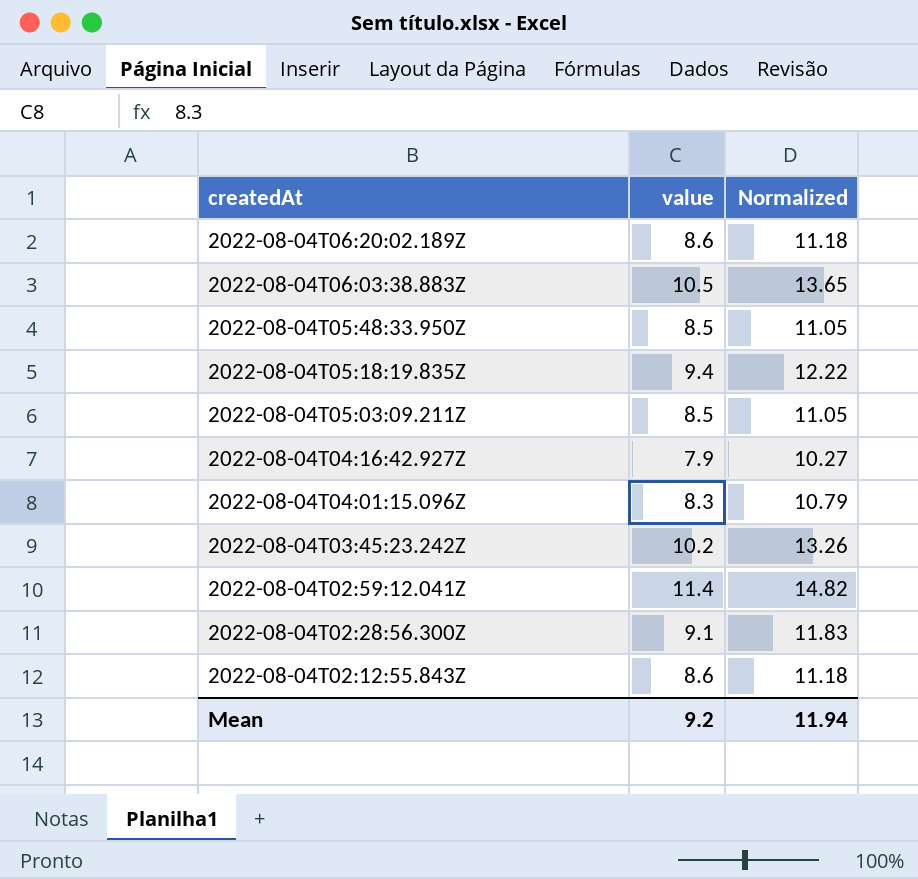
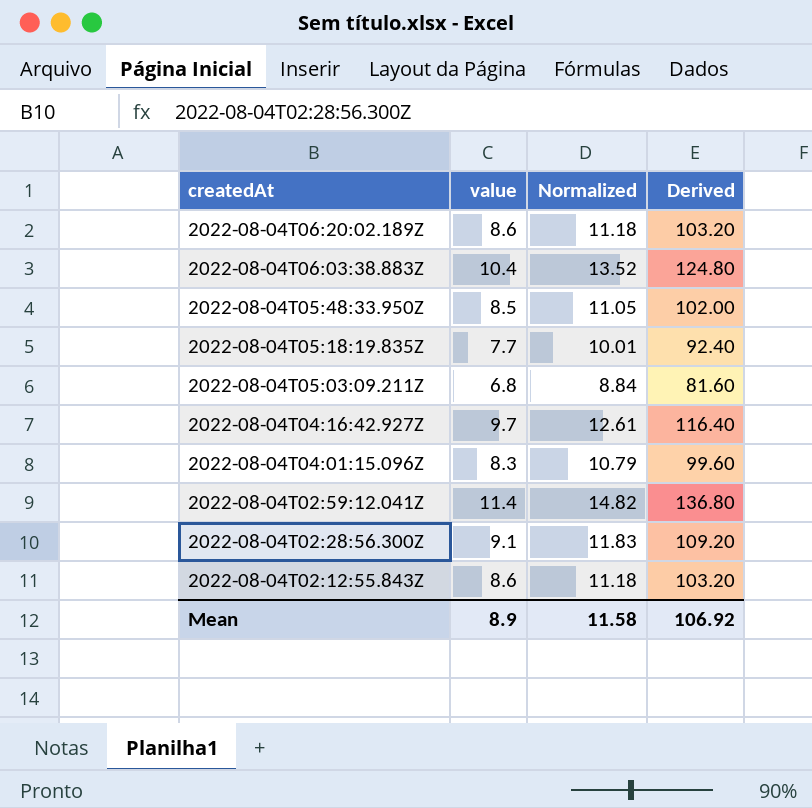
column Derived | formula: none -> [value] * 12
row 2022-08-04T03:45:23.242Z: 10.2 | 13.26 -> none
2022-08-04T06:03:38.883Z | value: 10.5 -> 10.4
2022-08-04T06:03:38.883Z | Normalized: 13.65 -> 13.52
2022-08-04T05:18:19.835Z | value: 9.4 -> 7.7
2022-08-04T05:18:19.835Z | Normalized: 12.22 -> 10.01
2022-08-04T05:03:09.211Z | value: 8.5 -> 6.8
2022-08-04T05:03:09.211Z | Normalized: 11.05 -> 8.84
2022-08-04T04:16:42.927Z | value: 7.9 -> 9.7
2022-08-04T04:16:42.927Z | Normalized: 10.27 -> 12.61
Mean | value: 9.2 -> 8.9
Mean | Normalized: 11.94 -> 11.58

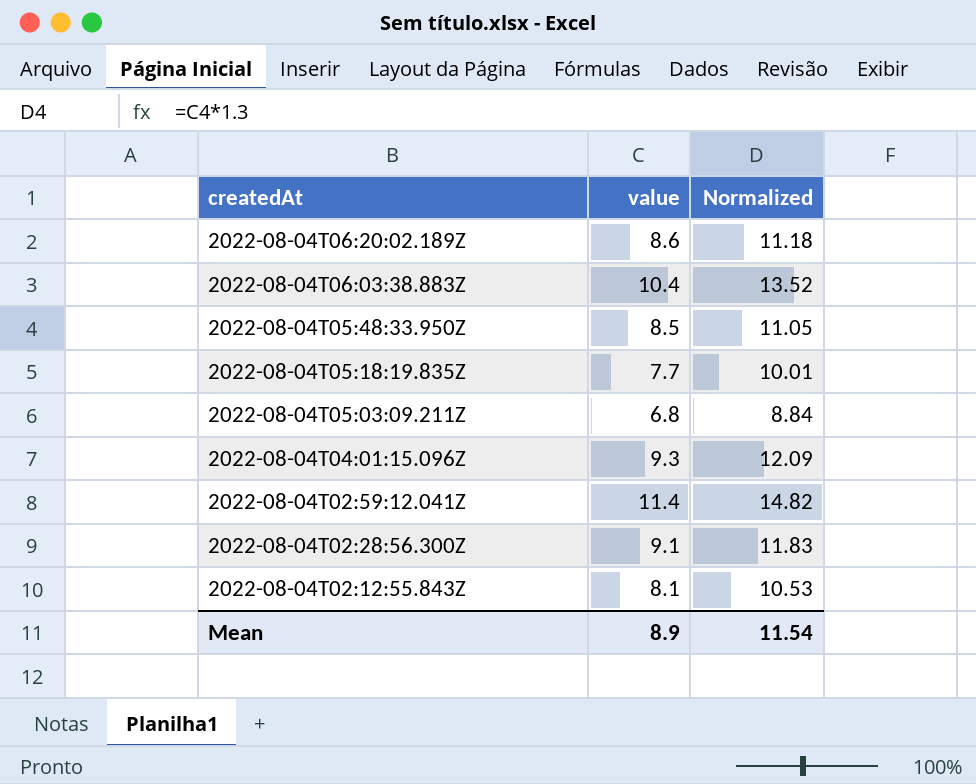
column Derived | formula: [value] * 12 -> none
row 2022-08-04T04:16:42.927Z: 9.7 | 12.61 | 116.40 -> none
2022-08-04T04:01:15.096Z | value: 8.3 -> 9.3
2022-08-04T04:01:15.096Z | Normalized: 10.79 -> 12.09
2022-08-04T02:12:55.843Z | value: 8.6 -> 8.1
2022-08-04T02:12:55.843Z | Normalized: 11.18 -> 10.53
Mean | Normalized: 11.58 -> 11.54

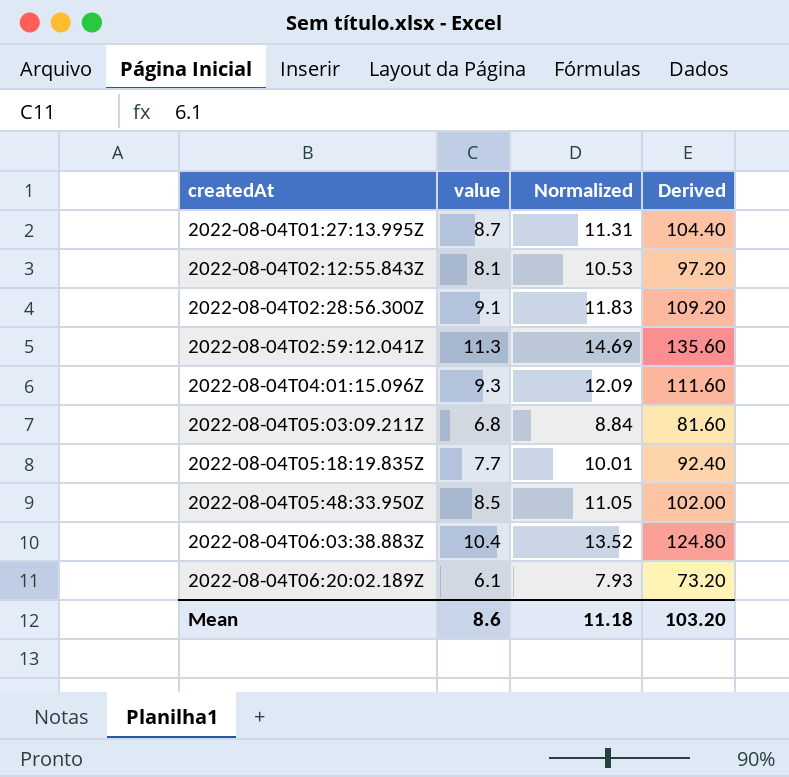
row order: createdAt descending -> createdAt ascending
column Derived | formula: none -> [value] * 12
row 2022-08-04T01:27:13.995Z: none -> 8.7 | 11.31 | 104.40
2022-08-04T02:59:12.041Z | value: 11.4 -> 11.3
2022-08-04T02:59:12.041Z | Normalized: 14.82 -> 14.69
2022-08-04T06:20:02.189Z | value: 8.6 -> 6.1
2022-08-04T06:20:02.189Z | Normalized: 11.18 -> 7.93
Mean | value: 8.9 -> 8.6
Mean | Normalized: 11.54 -> 11.18

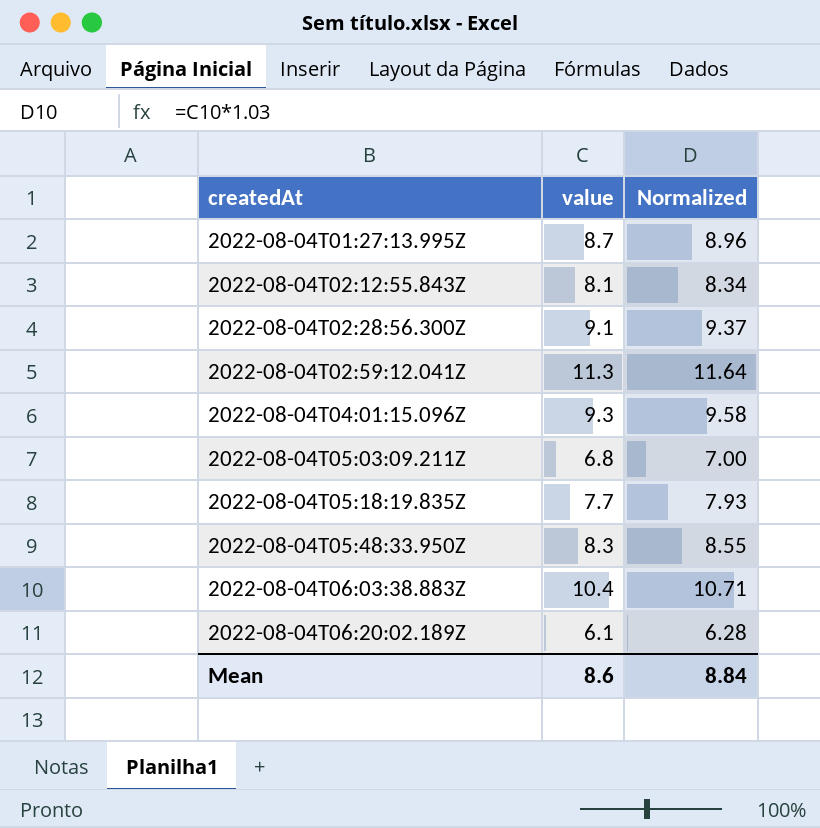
column Derived | formula: [value] * 12 -> none
column Normalized | formula: [value] * 1.3 -> [value] * 1.03
2022-08-04T05:48:33.950Z | value: 8.5 -> 8.3
Mean | Normalized: 11.18 -> 8.84

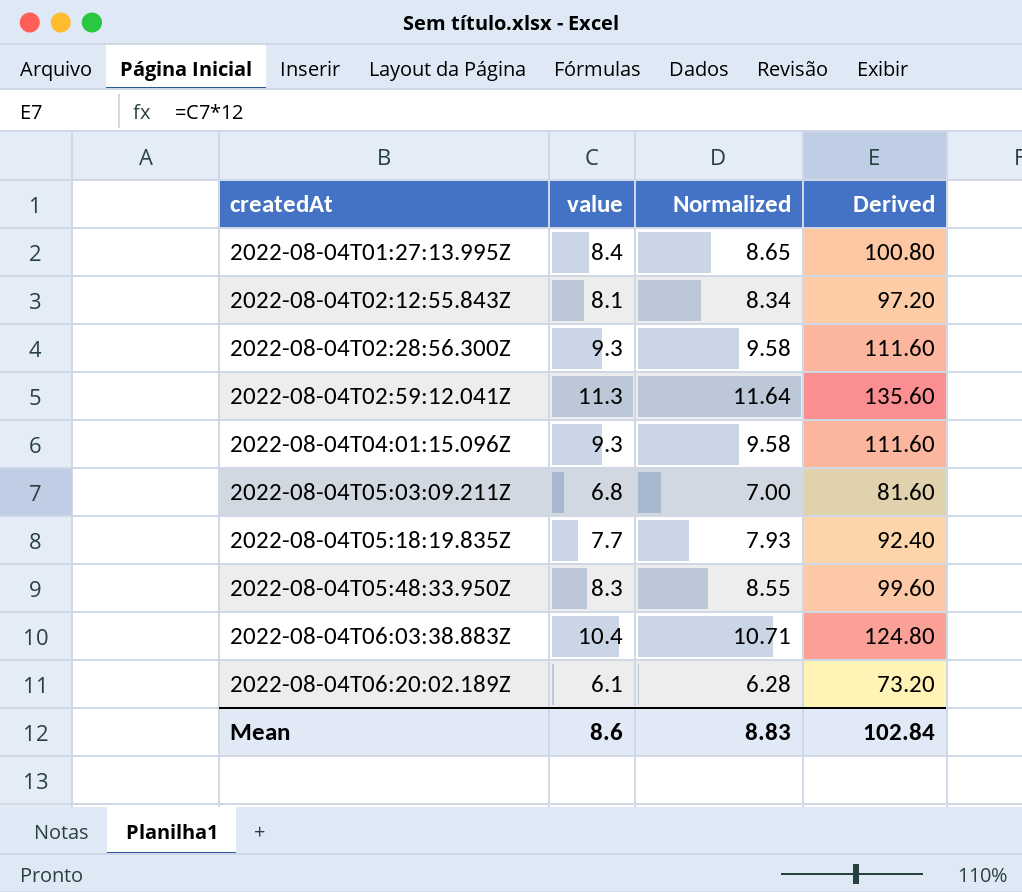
column Derived | formula: none -> [value] * 12
2022-08-04T01:27:13.995Z | value: 8.7 -> 8.4
2022-08-04T01:27:13.995Z | Normalized: 8.96 -> 8.65
2022-08-04T02:28:56.300Z | value: 9.1 -> 9.3
2022-08-04T02:28:56.300Z | Normalized: 9.37 -> 9.58
Mean | Normalized: 8.84 -> 8.83

